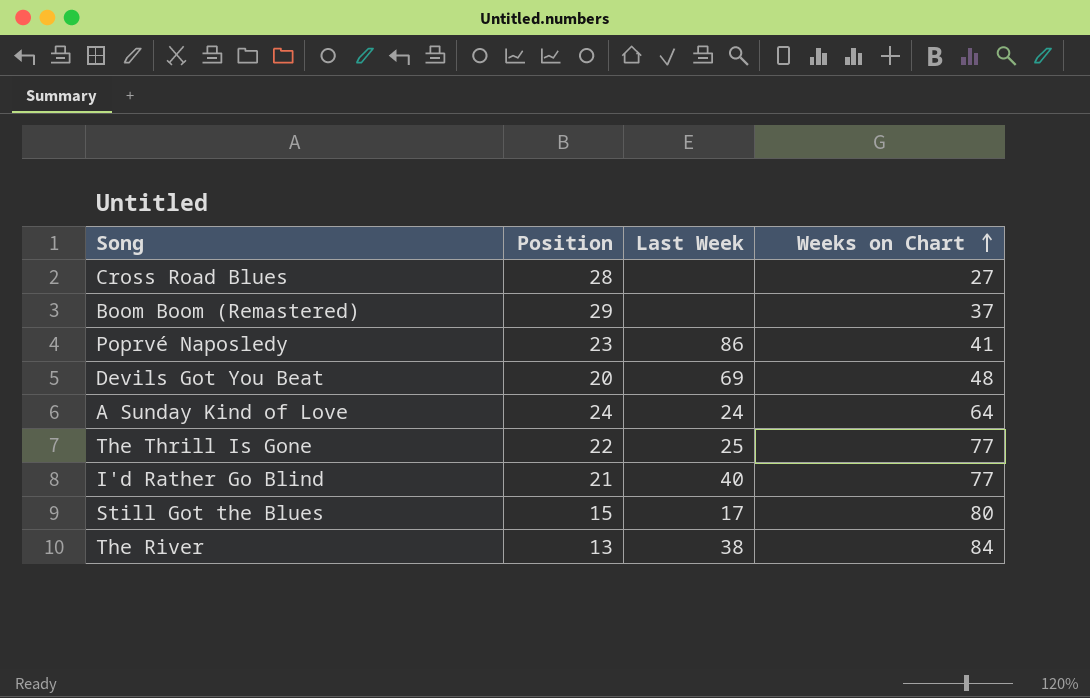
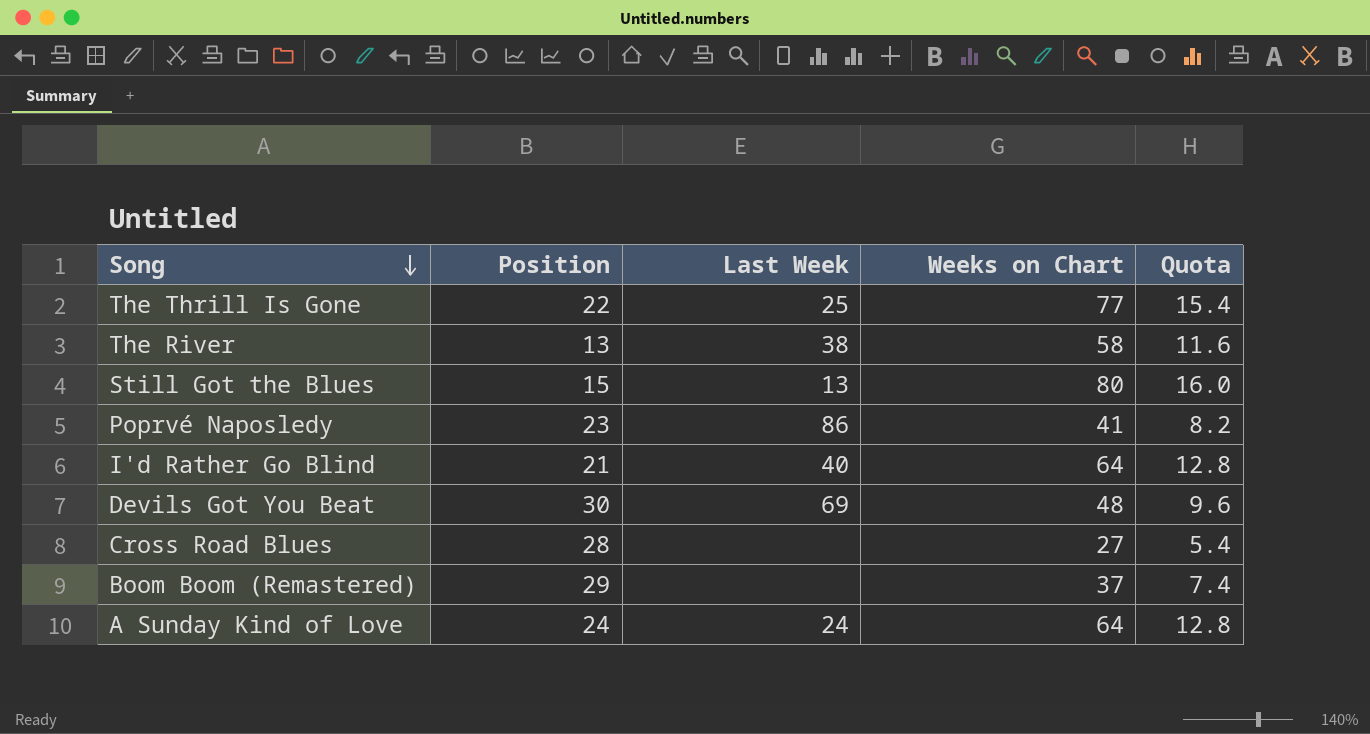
row order: Weeks on Chart ascending -> Song descending
column Quota | formula: none -> [Weeks on Chart] * 0.2
The River | Weeks on Chart: 84 -> 58
Still Got the Blues | Last Week: 17 -> 13
I'd Rather Go Blind | Weeks on Chart: 77 -> 64
Devils Got You Beat | Position: 20 -> 30

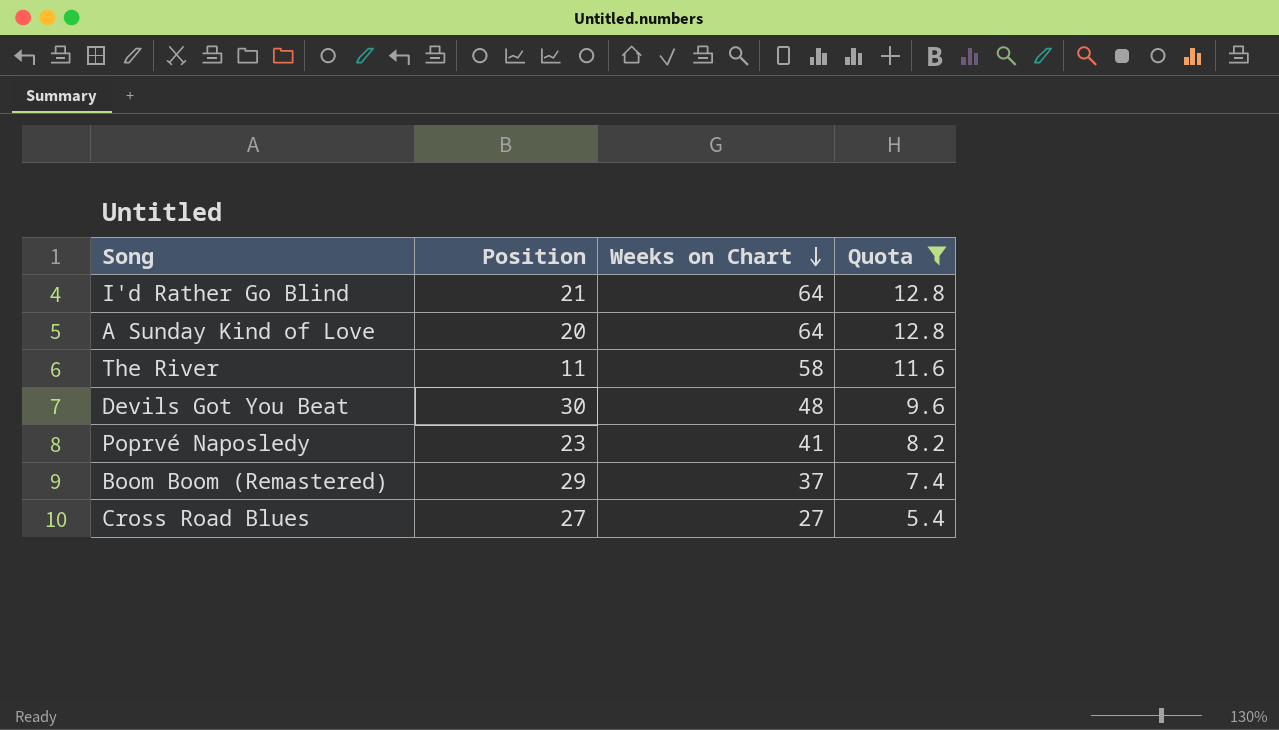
filter: none -> Quota <= 12.8
row order: Song descending -> Weeks on Chart descending
column Last Week | position: 3 -> none
A Sunday Kind of Love | Position: 24 -> 20
The River | Position: 13 -> 11
Cross Road Blues | Position: 28 -> 27

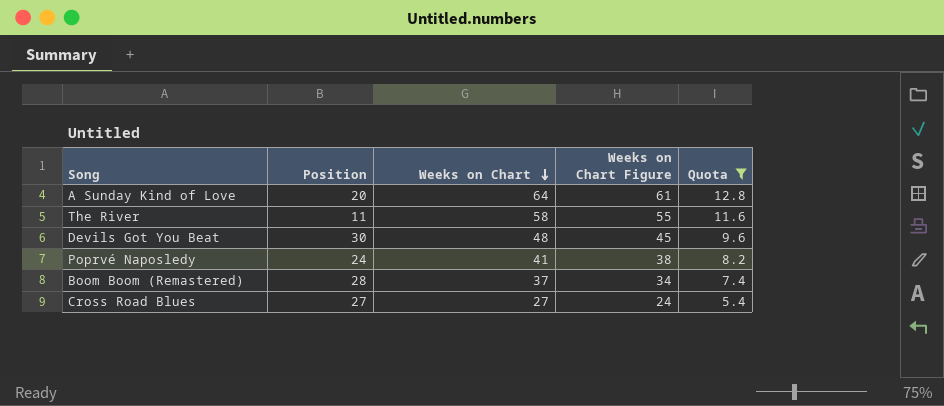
column Weeks on Chart Figure | formula: none -> [Weeks on Chart] - 3
row I'd Rather Go Blind: 21 | 64 | 12.8 -> none
Poprvé Naposledy | Position: 23 -> 24
Boom Boom (Remastered) | Position: 29 -> 28

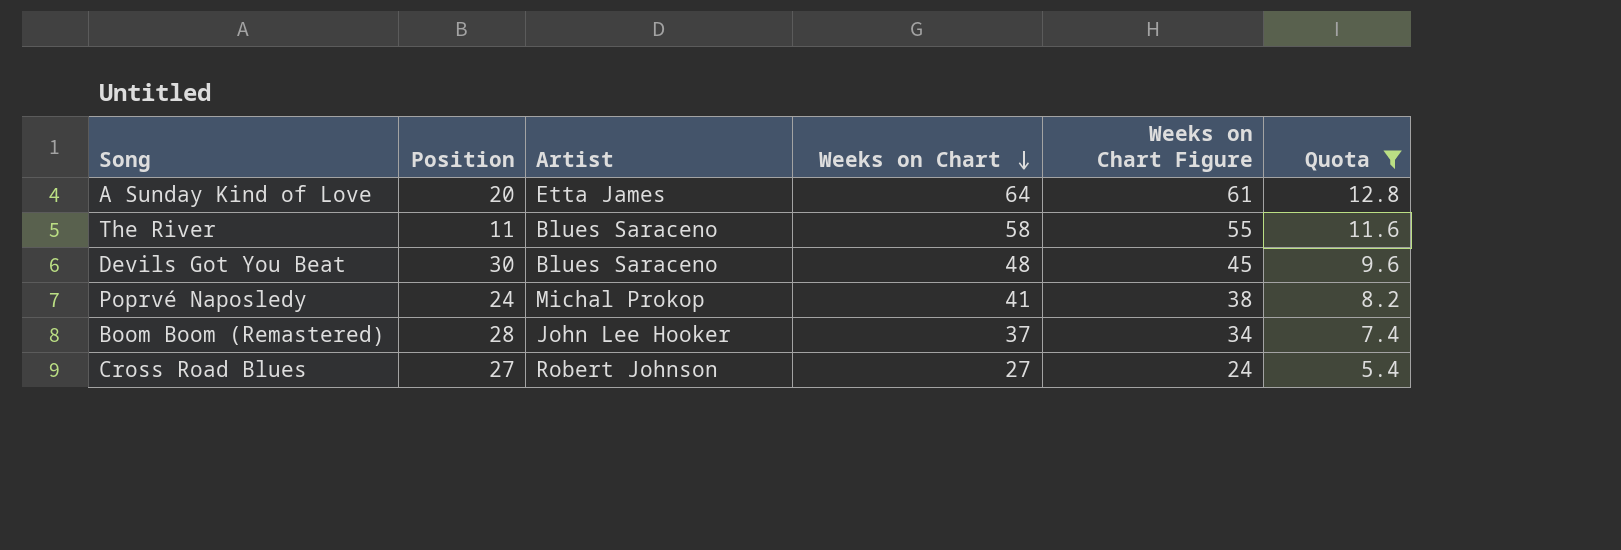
column Artist | position: none -> 3

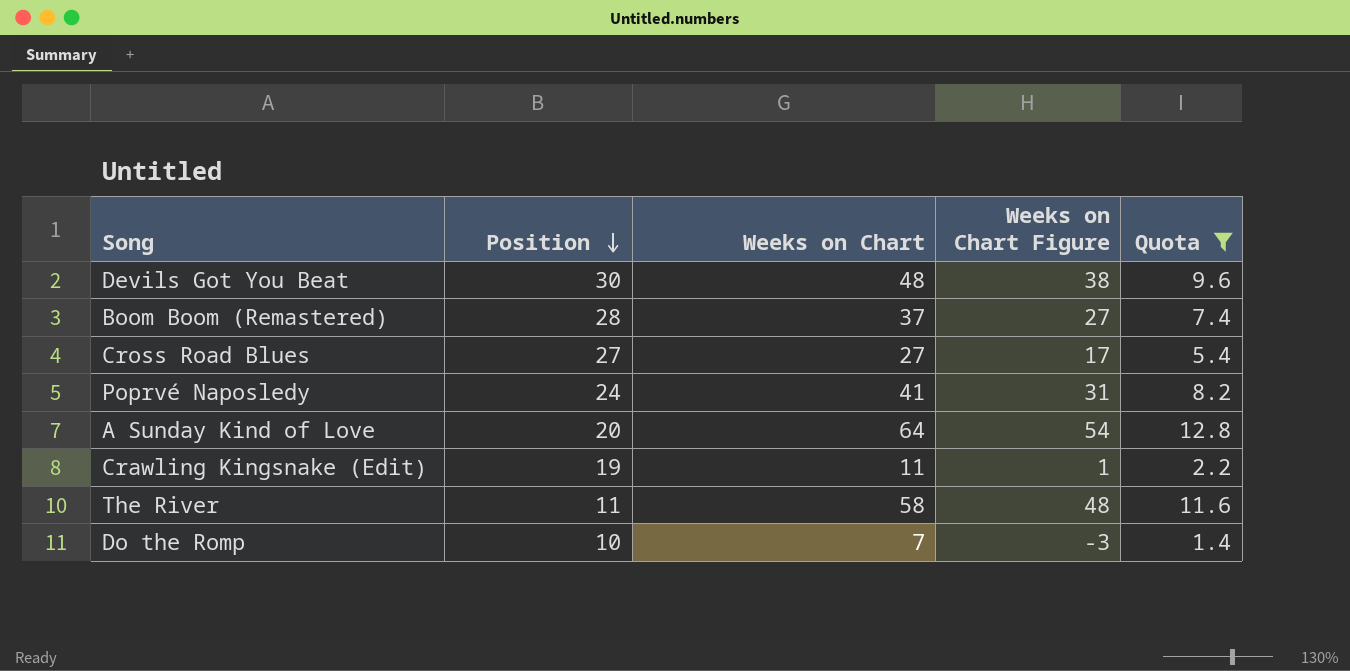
row order: Weeks on Chart descending -> Position descending
column Artist | position: 3 -> none
column Weeks on Chart Figure | formula: [Weeks on Chart] - 3 -> [Weeks on Chart] - 10
row Crawling Kingsnake (Edit): none -> 19 | 11 | 1 | 2.2
row Do the Romp: none -> 10 | 7 | -3 | 1.4

